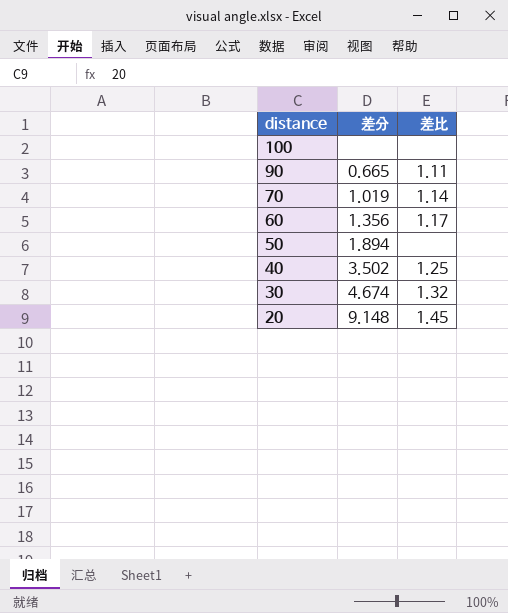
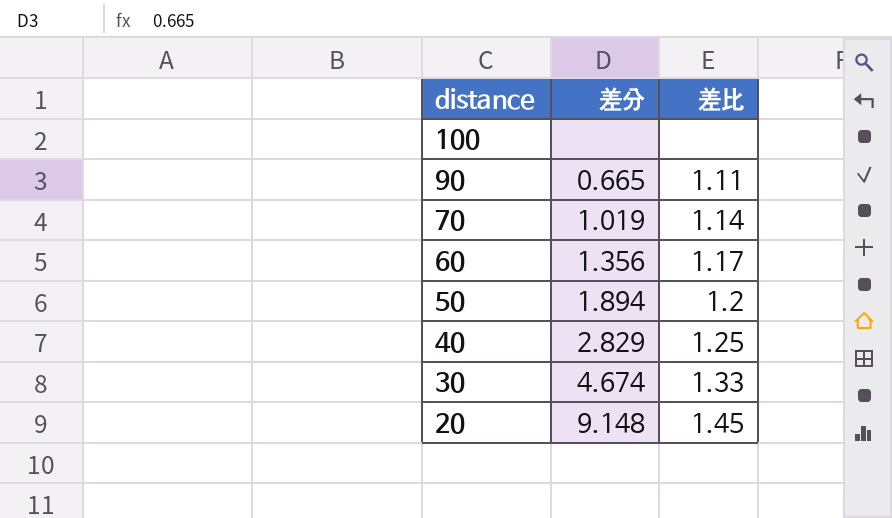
50 | 差比: none -> 1.2
40 | 差分: 3.502 -> 2.829
30 | 差比: 1.32 -> 1.33

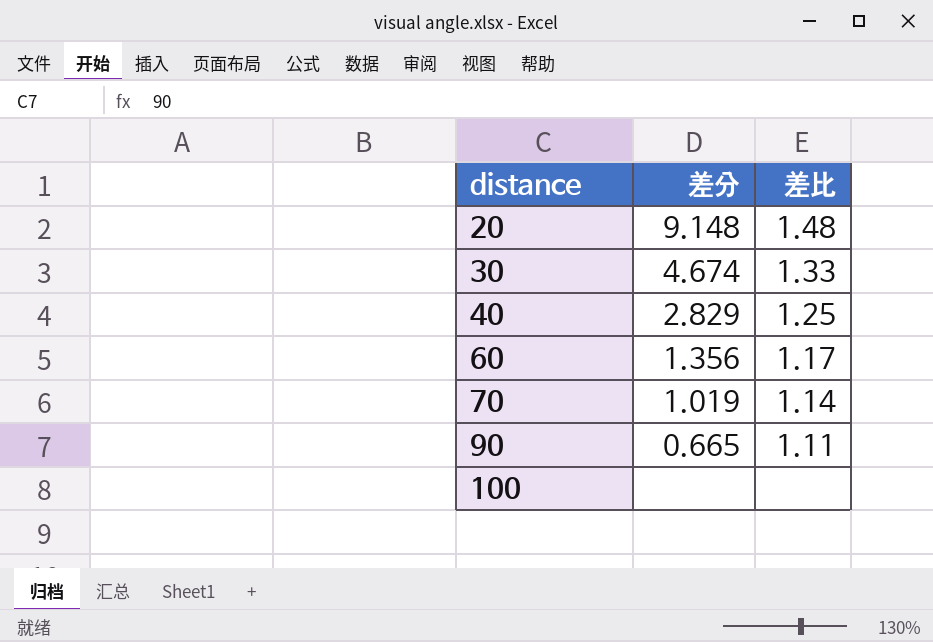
row order: distance descending -> distance ascending
row 50: 1.894 | 1.2 -> none
20 | 差比: 1.45 -> 1.48

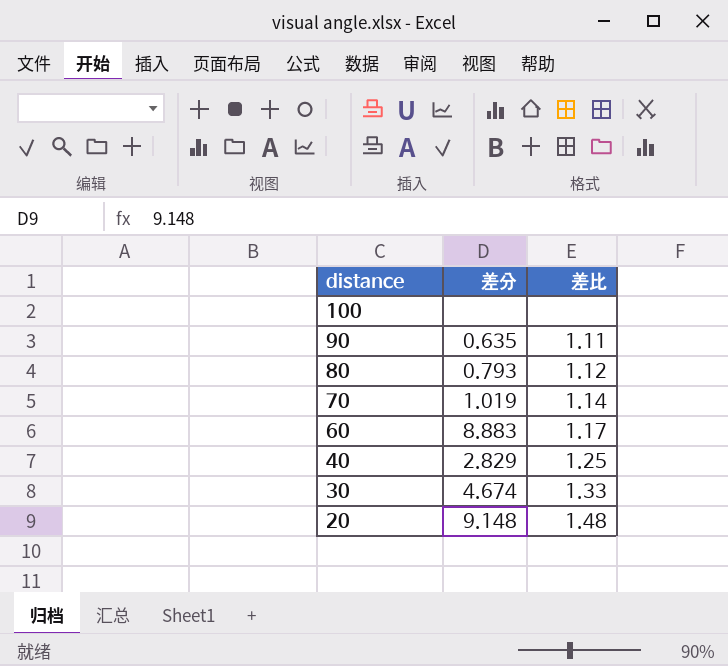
row order: distance ascending -> distance descending
90 | 差分: 0.665 -> 0.635
row 80: none -> 0.793 | 1.12
60 | 差分: 1.356 -> 8.883

